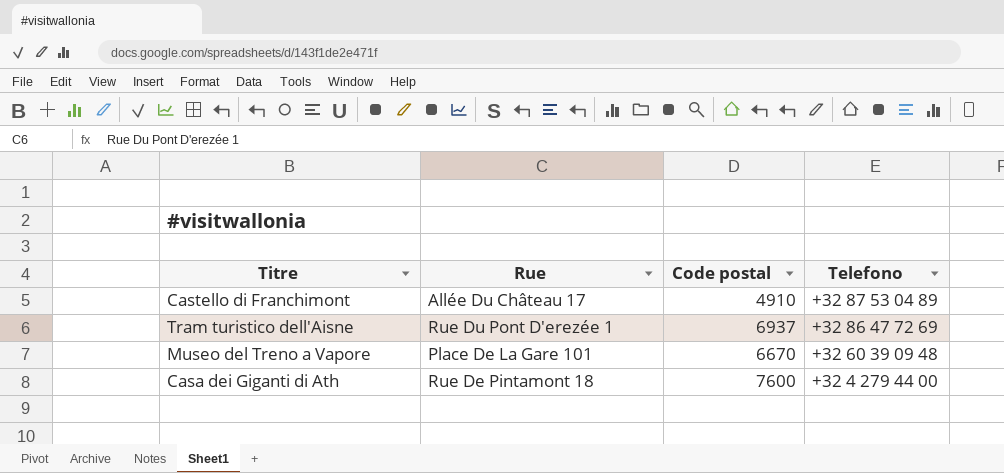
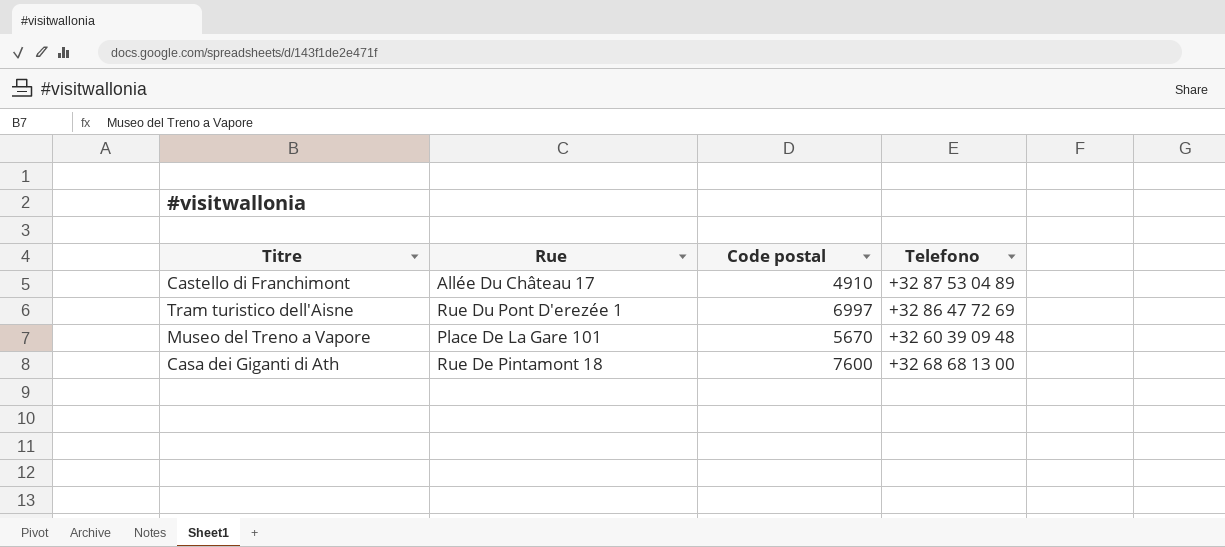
Tram turistico dell'Aisne | Code postal: 6937 -> 6997
Museo del Treno a Vapore | Code postal: 6670 -> 5670
Casa dei Giganti di Ath | Telefono: +32 4 279 44 00 -> +32 68 68 13 00

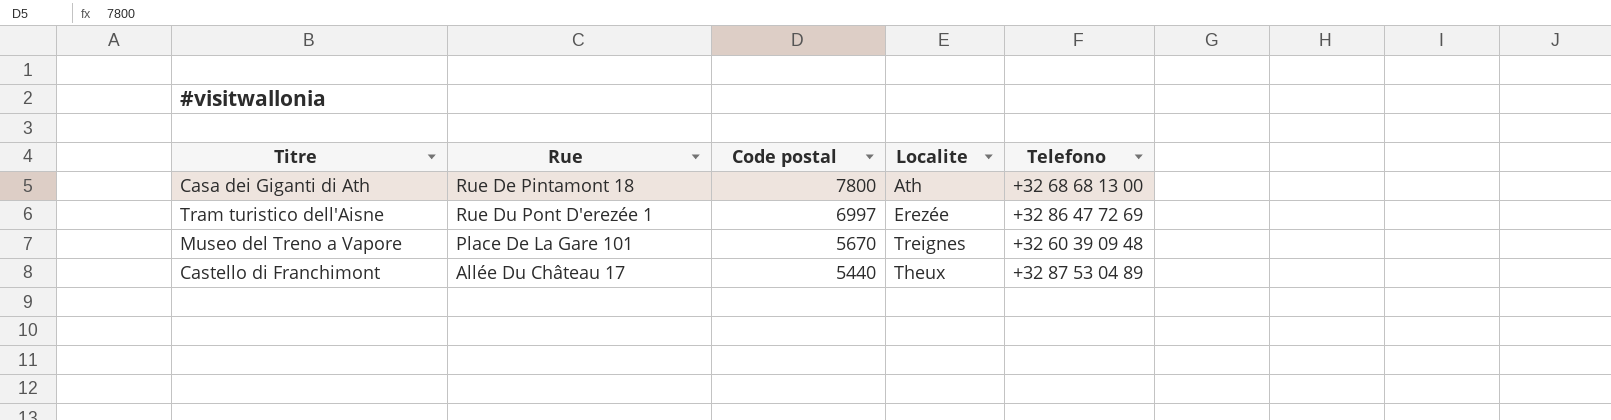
row order: none -> Code postal descending
column Localite | position: none -> 4
Casa dei Giganti di Ath | Code postal: 7600 -> 7800
Castello di Franchimont | Code postal: 4910 -> 5440

